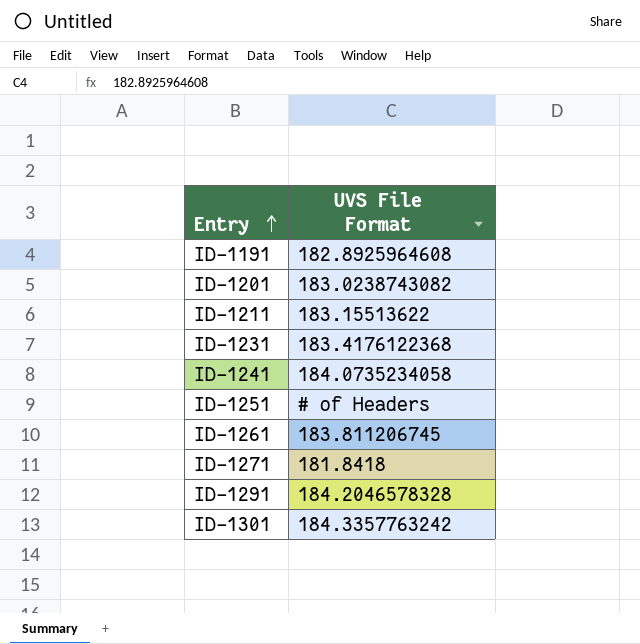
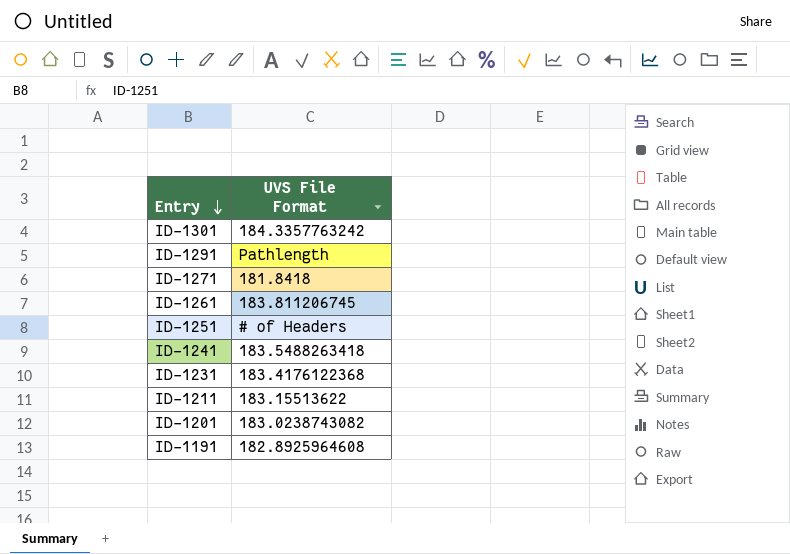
row order: Entry ascending -> Entry descending
ID-1291 | UVS File Format: 184.2046578328 -> Pathlength
ID-1241 | UVS File Format: 184.0735234058 -> 183.5488263418

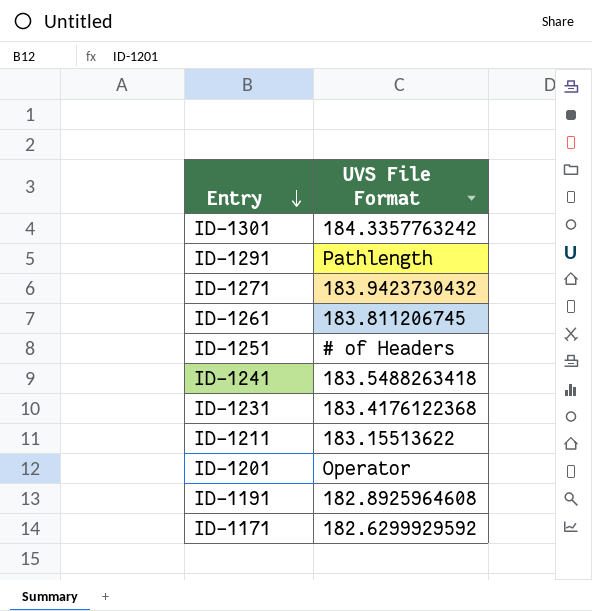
ID-1271 | UVS File Format: 181.8418 -> 183.9423730432
ID-1201 | UVS File Format: 183.0238743082 -> Operator
row ID-1171: none -> 182.6299929592

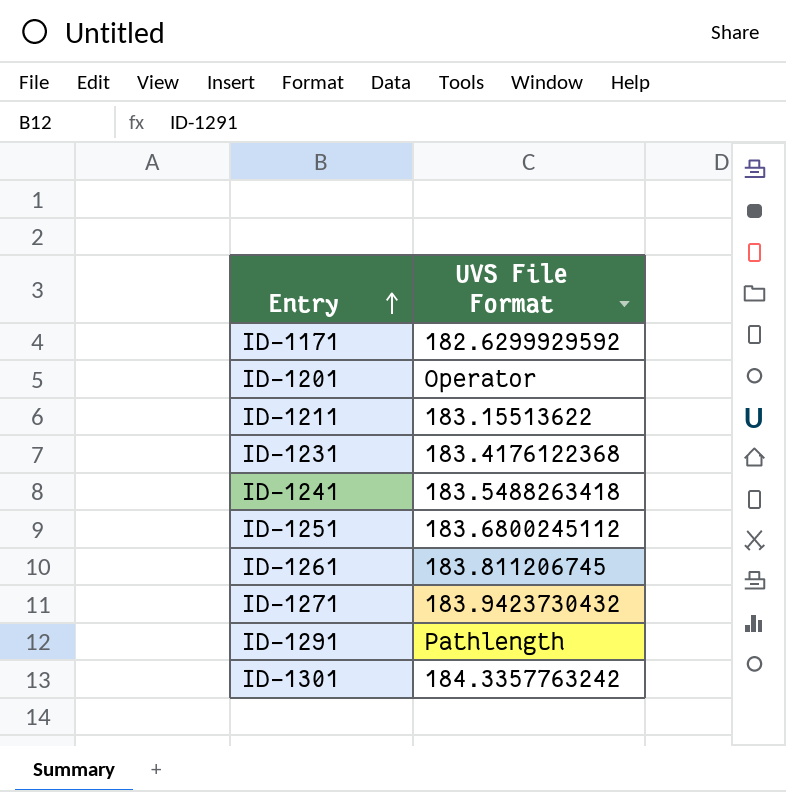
row order: Entry descending -> Entry ascending
row ID-1191: 182.8925964608 -> none
ID-1251 | UVS File Format: # of Headers -> 183.6800245112

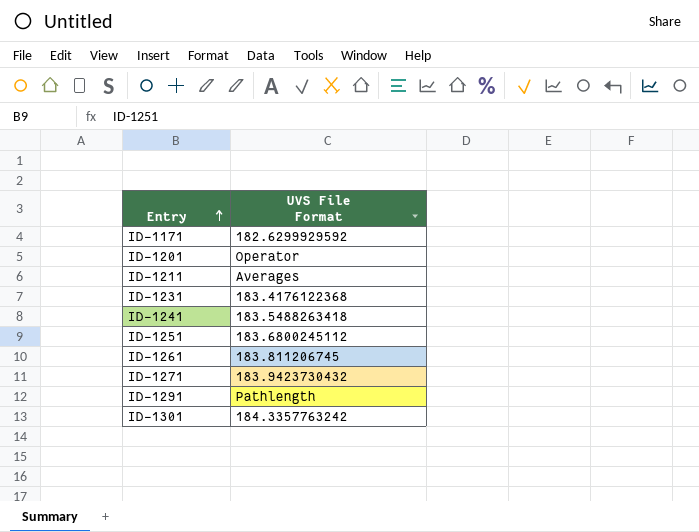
ID-1211 | UVS File Format: 183.15513622 -> Averages

